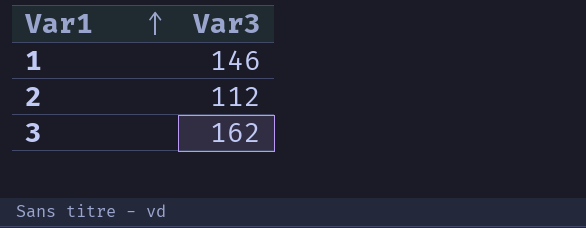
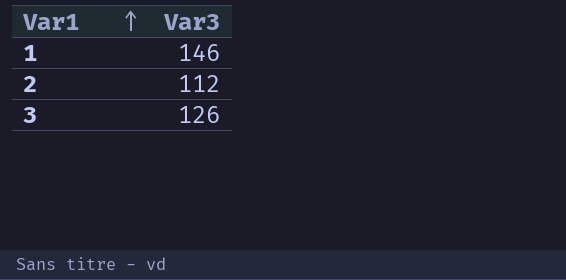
3 | Var3: 162 -> 126

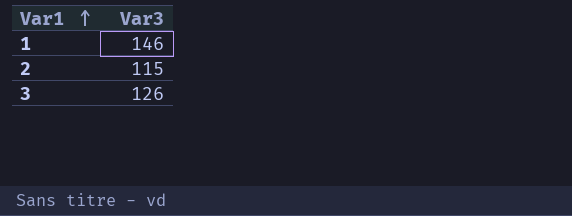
2 | Var3: 112 -> 115

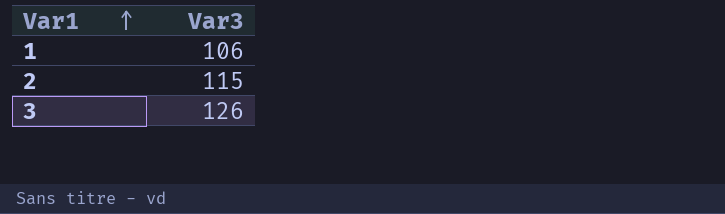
1 | Var3: 146 -> 106

